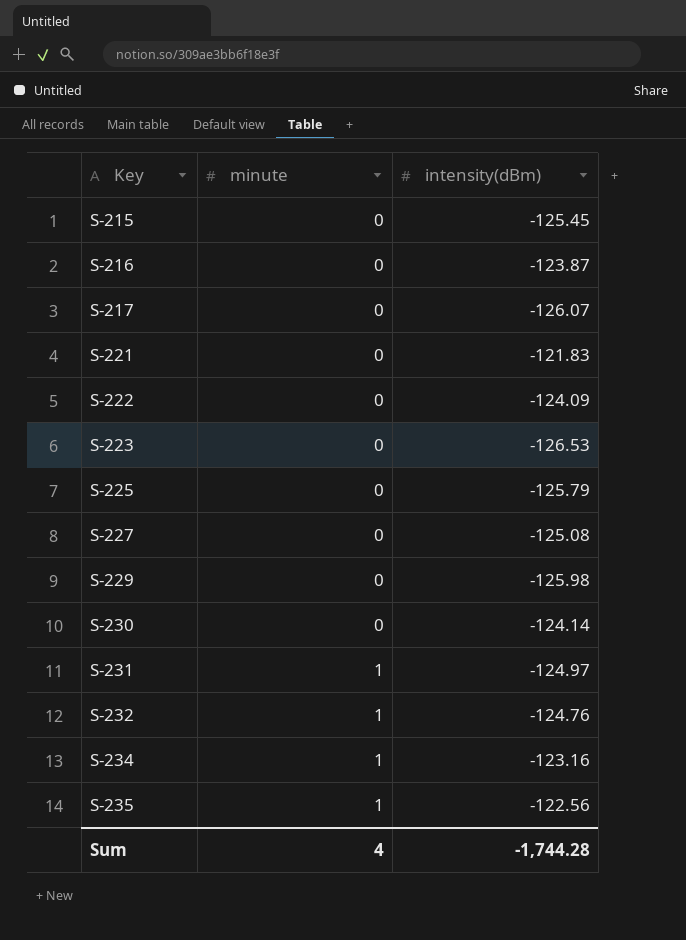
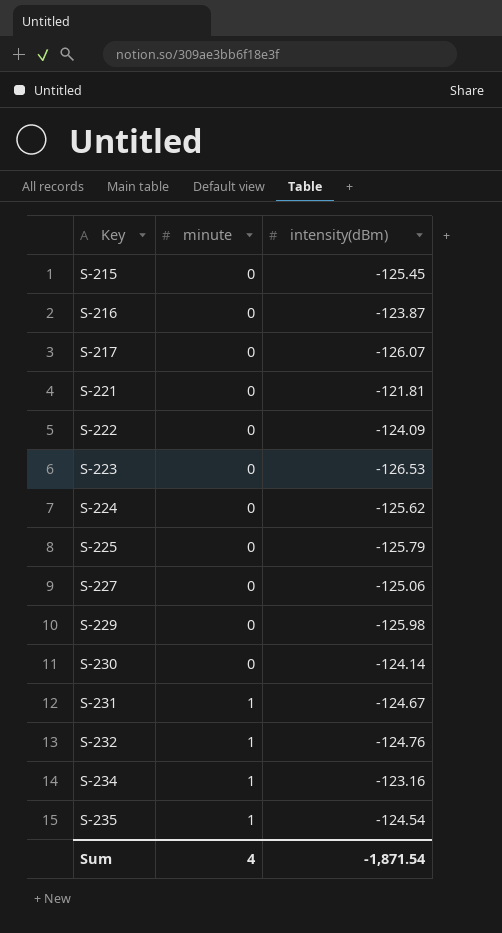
S-221 | intensity(dBm): -121.83 -> -121.81
row S-224: none -> 0 | -125.62
S-227 | intensity(dBm): -125.08 -> -125.06
S-231 | intensity(dBm): -124.97 -> -124.67
S-235 | intensity(dBm): -122.56 -> -124.54
Sum | intensity(dBm): -1,744.28 -> -1,871.54

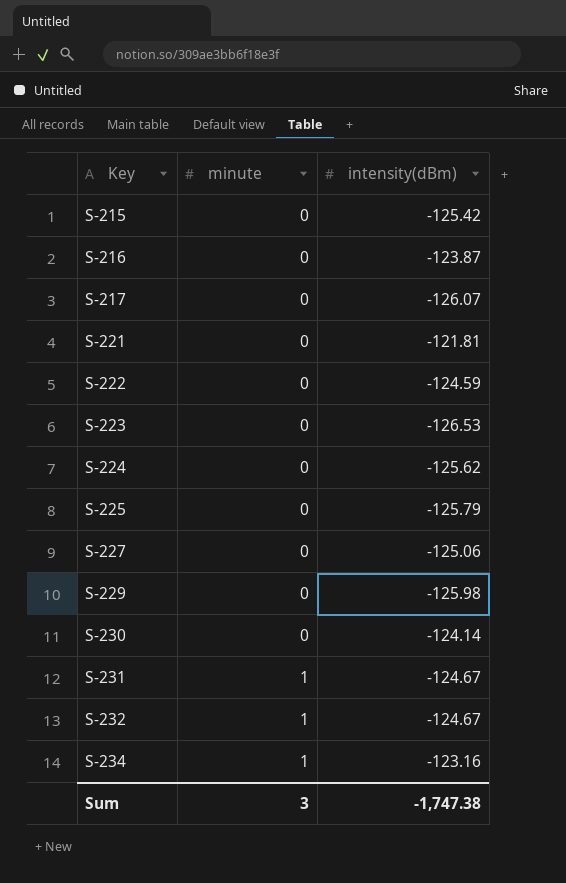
row S-235: 1 | -124.54 -> none
S-215 | intensity(dBm): -125.45 -> -125.42
S-222 | intensity(dBm): -124.09 -> -124.59
S-232 | intensity(dBm): -124.76 -> -124.67
Sum | minute: 4 -> 3
Sum | intensity(dBm): -1,871.54 -> -1,747.38

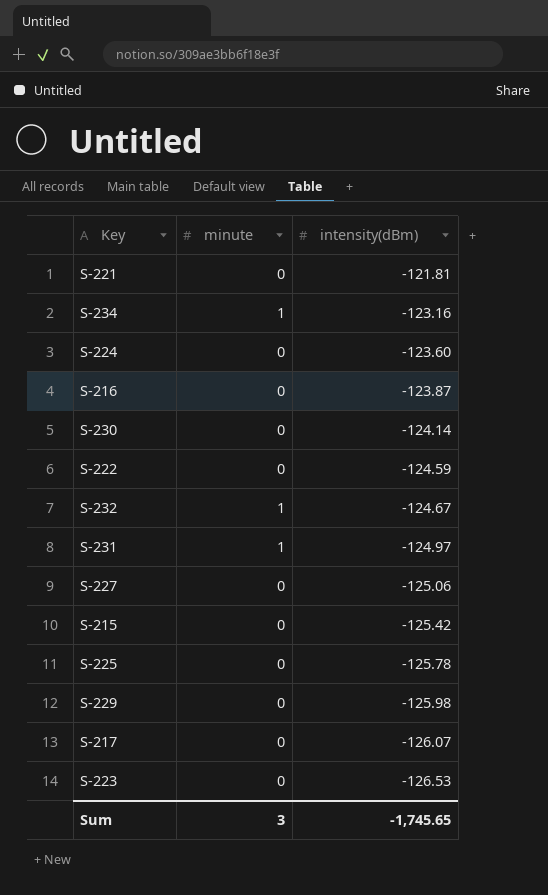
row order: Key ascending -> intensity(dBm) descending
S-224 | intensity(dBm): -125.62 -> -123.60
S-231 | intensity(dBm): -124.67 -> -124.97
S-225 | intensity(dBm): -125.79 -> -125.78
Sum | intensity(dBm): -1,747.38 -> -1,745.65

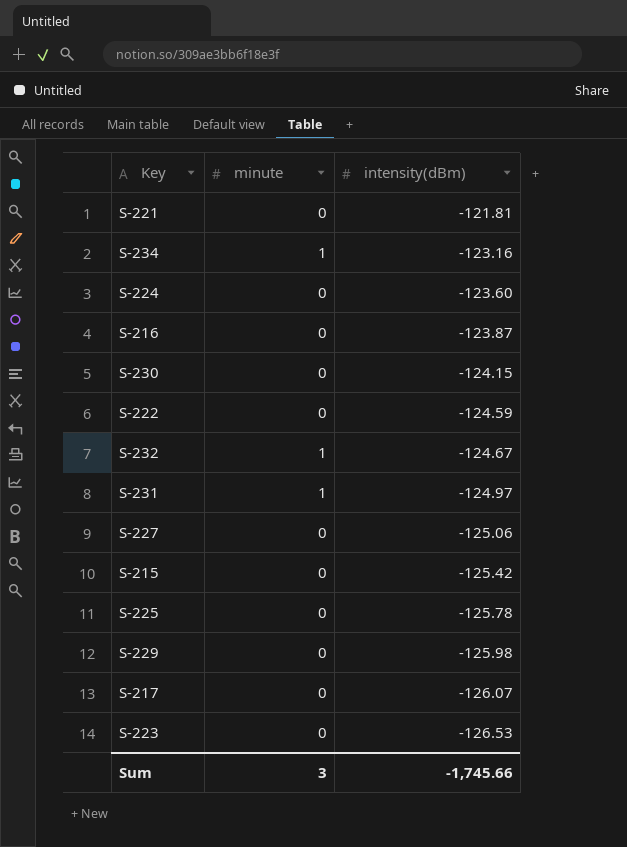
S-230 | intensity(dBm): -124.14 -> -124.15
Sum | intensity(dBm): -1,745.65 -> -1,745.66

